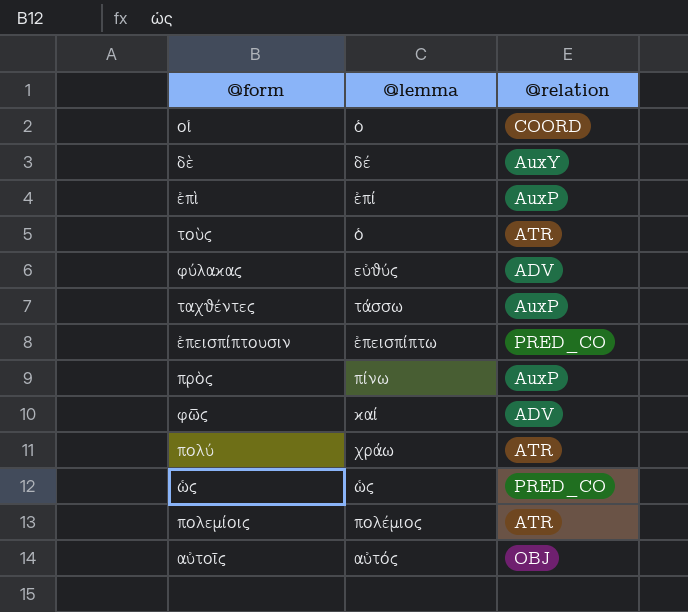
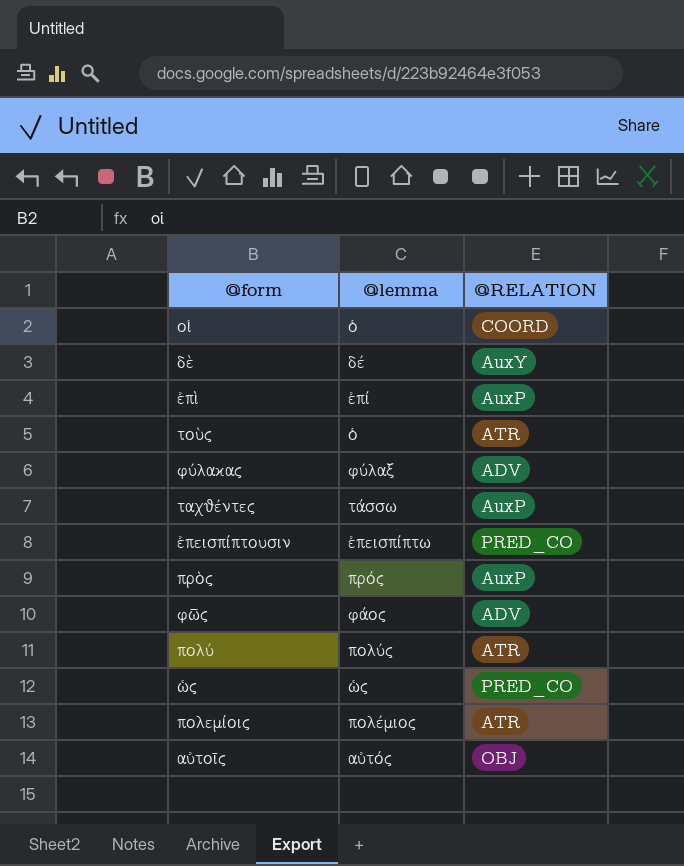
column name: @relation -> @RELATION
φύλακας | @lemma: εὐθύς -> φύλαξ
πρὸς | @lemma: πίνω -> πρός
φῶς | @lemma: καί -> φάος
πολύ | @lemma: χράω -> πολύς

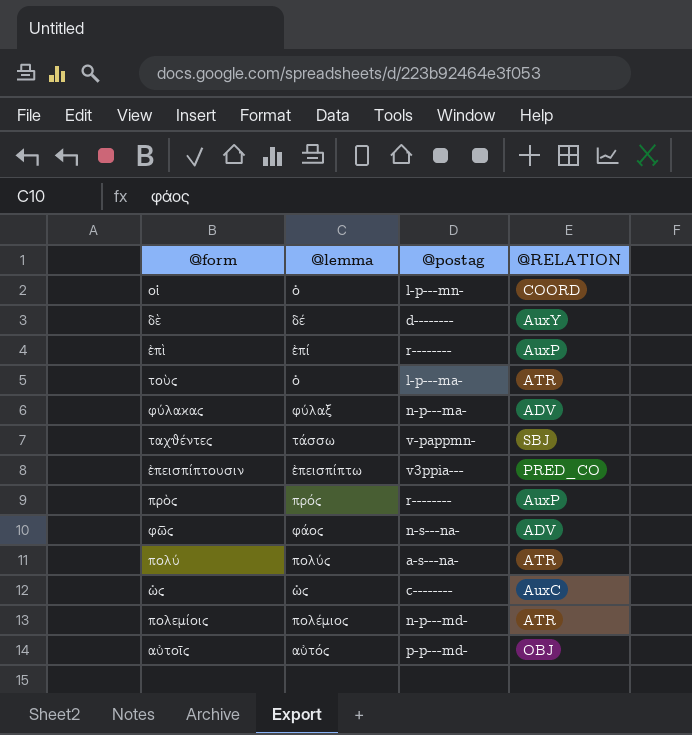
column @postag | position: none -> 3
ταχθέντες | @RELATION: AuxP -> SBJ
ὡς | @RELATION: PRED_CO -> AuxC

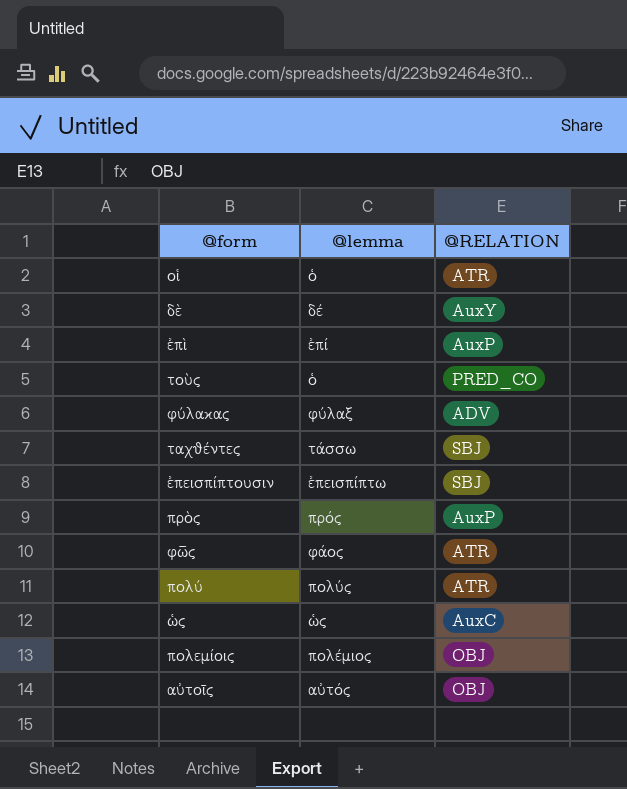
column @postag | position: 3 -> none
οἱ | @RELATION: COORD -> ATR
τοὺς | @RELATION: ATR -> PRED_CO
ἐπεισπίπτουσιν | @RELATION: PRED_CO -> SBJ
φῶς | @RELATION: ADV -> ATR
πολεμίοις | @RELATION: ATR -> OBJ

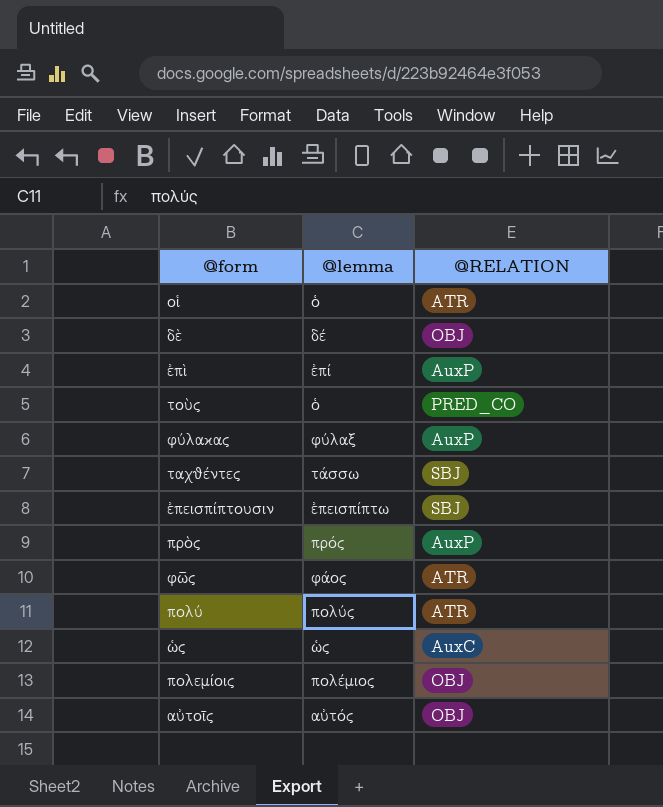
δὲ | @RELATION: AuxY -> OBJ
φύλακας | @RELATION: ADV -> AuxP

